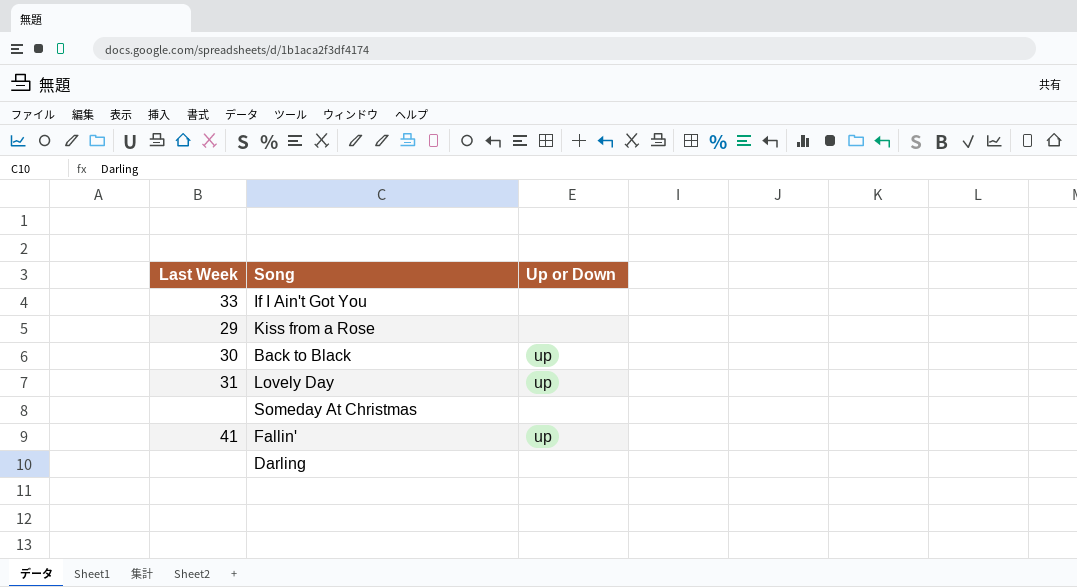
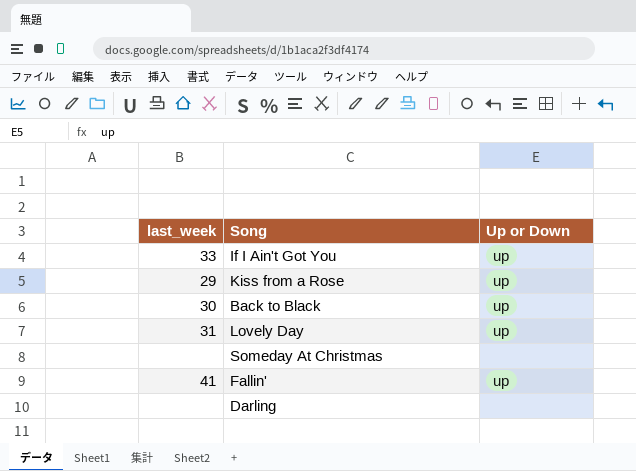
column name: Last Week -> last_week
If I Ain't Got You | Up or Down: none -> up
Kiss from a Rose | Up or Down: none -> up

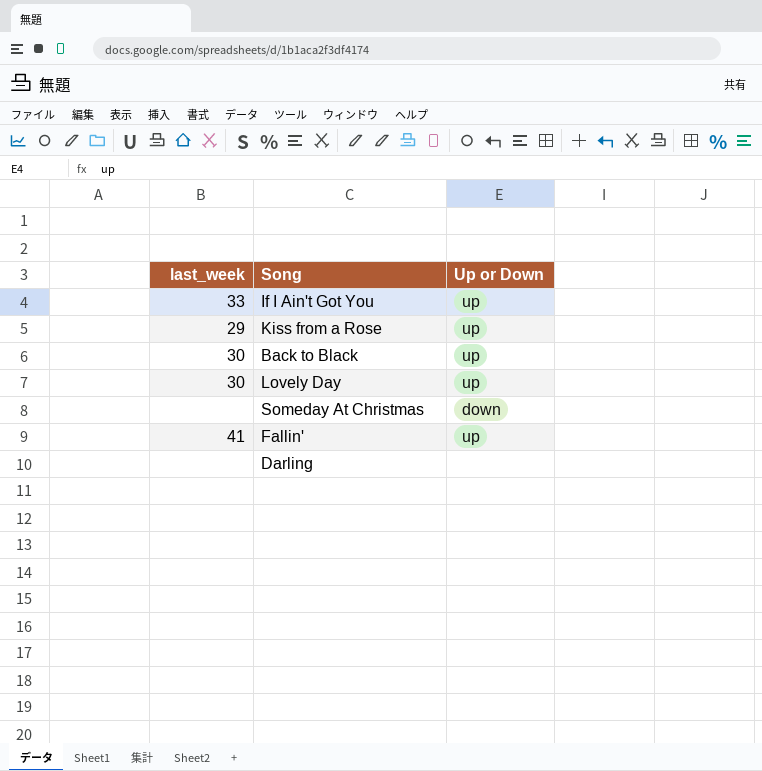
Lovely Day | last_week: 31 -> 30
Someday At Christmas | Up or Down: none -> down

